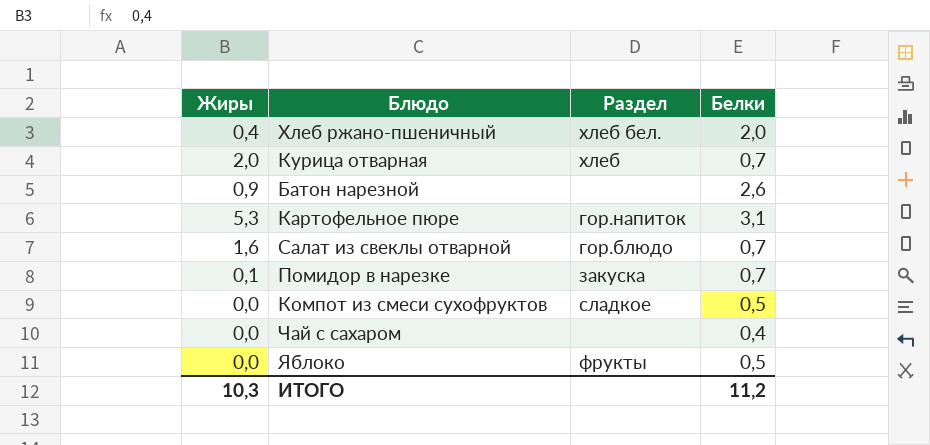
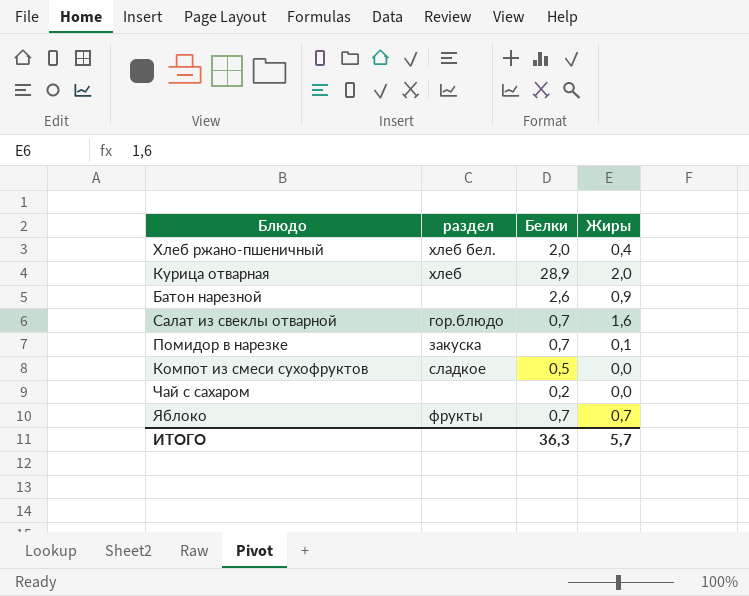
column name: Раздел -> раздел
column Жиры | position: 1 -> 4
row Картофельное пюре: 5,3 | гор.напиток | 3,1 -> none
Курица отварная | Белки: 0,7 -> 28,9
Чай с сахаром | Белки: 0,4 -> 0,2
Яблоко | Белки: 0,5 -> 0,7
Яблоко | Жиры: 0,0 -> 0,7
ИТОГО | Белки: 11,2 -> 36,3
ИТОГО | Жиры: 10,3 -> 5,7

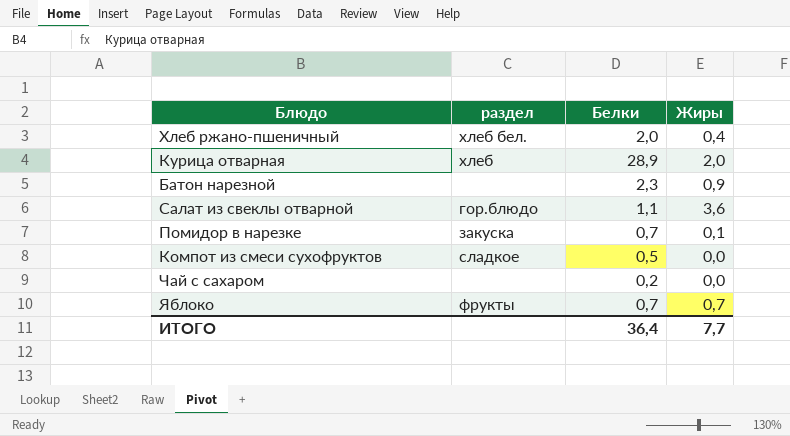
Батон нарезной | Белки: 2,6 -> 2,3
Салат из свеклы отварной | Белки: 0,7 -> 1,1
Салат из свеклы отварной | Жиры: 1,6 -> 3,6
ИТОГО | Белки: 36,3 -> 36,4
ИТОГО | Жиры: 5,7 -> 7,7

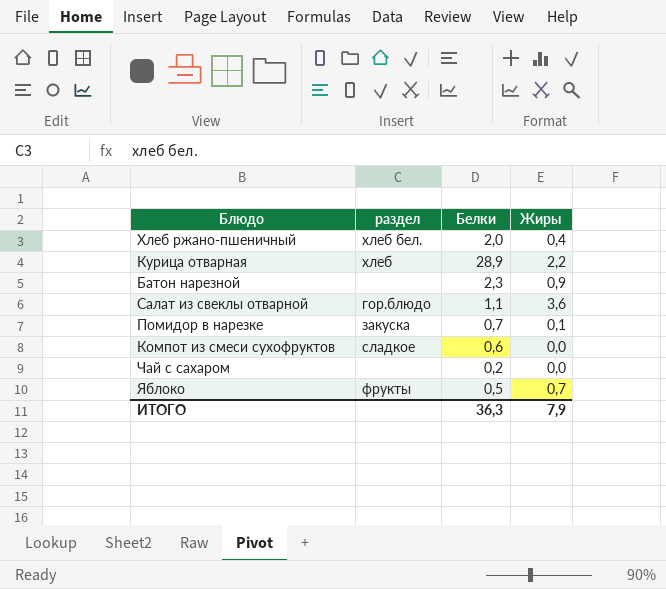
Курица отварная | Жиры: 2,0 -> 2,2
Компот из смеси сухофруктов | Белки: 0,5 -> 0,6
Яблоко | Белки: 0,7 -> 0,5
ИТОГО | Белки: 36,4 -> 36,3
ИТОГО | Жиры: 7,7 -> 7,9

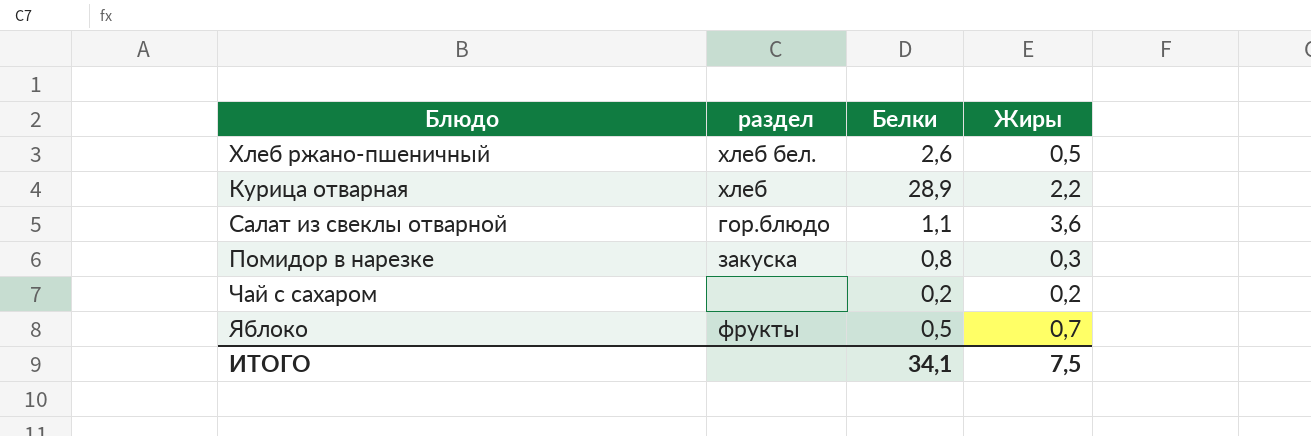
row Батон нарезной: none | 2,3 | 0,9 -> none
row Компот из смеси сухофруктов: сладкое | 0,6 | 0,0 -> none
Хлеб ржано-пшеничный | Белки: 2,0 -> 2,6
Хлеб ржано-пшеничный | Жиры: 0,4 -> 0,5
Помидор в нарезке | Белки: 0,7 -> 0,8
Помидор в нарезке | Жиры: 0,1 -> 0,3
Чай с сахаром | Жиры: 0,0 -> 0,2
ИТОГО | Белки: 36,3 -> 34,1
ИТОГО | Жиры: 7,9 -> 7,5

